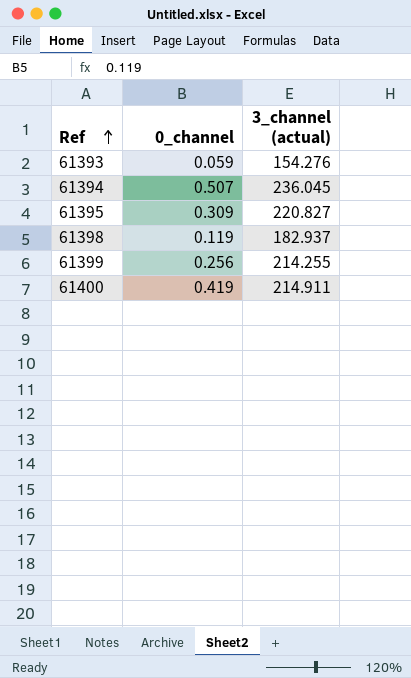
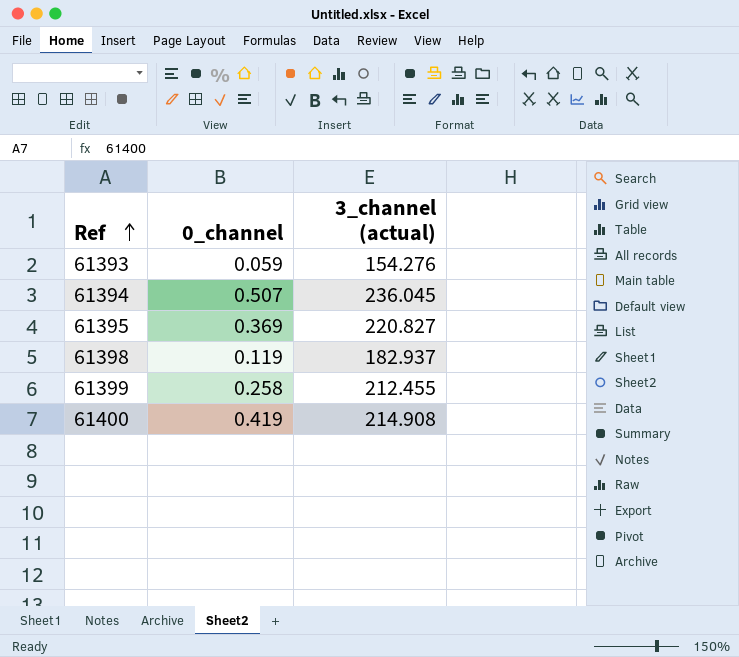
61395 | 0_channel: 0.309 -> 0.369
61399 | 0_channel: 0.256 -> 0.258
61399 | 3_channel (actual): 214.255 -> 212.455
61400 | 3_channel (actual): 214.911 -> 214.908

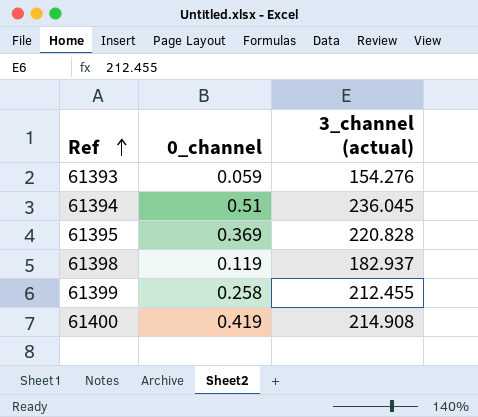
61394 | 0_channel: 0.507 -> 0.51
61395 | 3_channel (actual): 220.827 -> 220.828

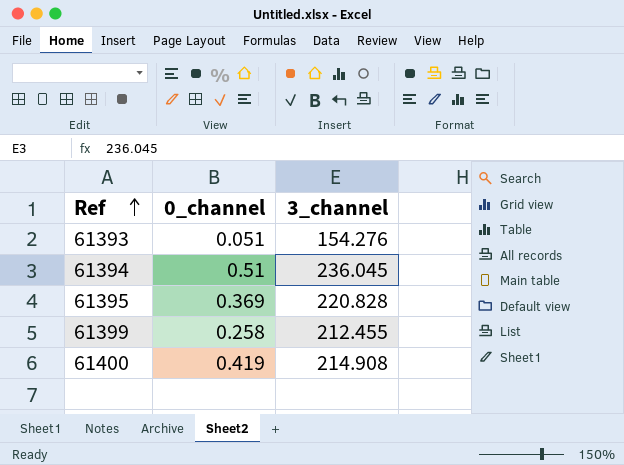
column name: 3_channel (actual) -> 3_channel
row 61398: 0.119 | 182.937 -> none
61393 | 0_channel: 0.059 -> 0.051

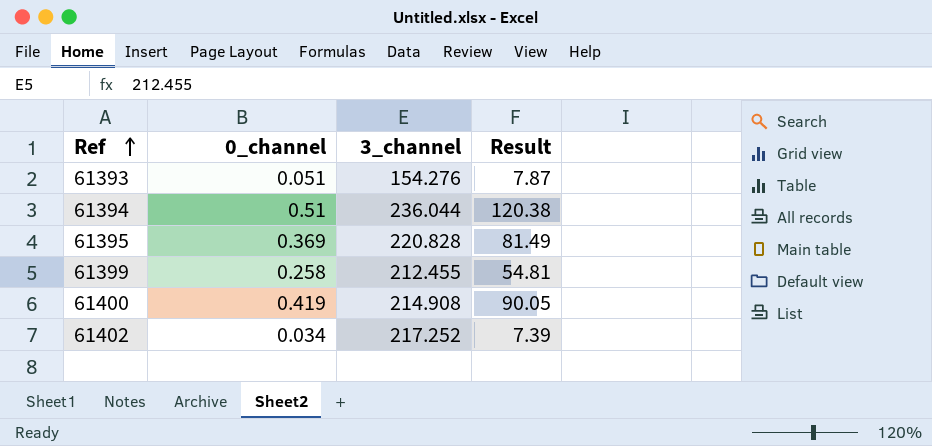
column Result | formula: none -> [0_channel] * [3_channel]
61394 | 3_channel: 236.045 -> 236.044
row 61402: none -> 0.034 | 217.252 | 7.39

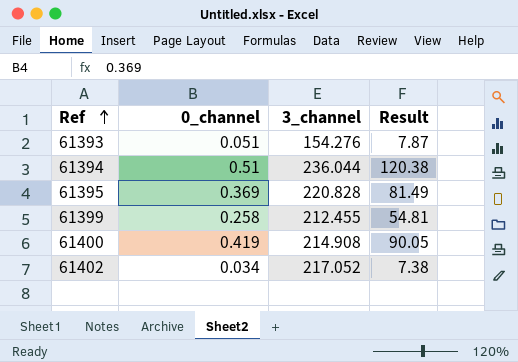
61402 | 3_channel: 217.252 -> 217.052
61402 | Result: 7.39 -> 7.38

